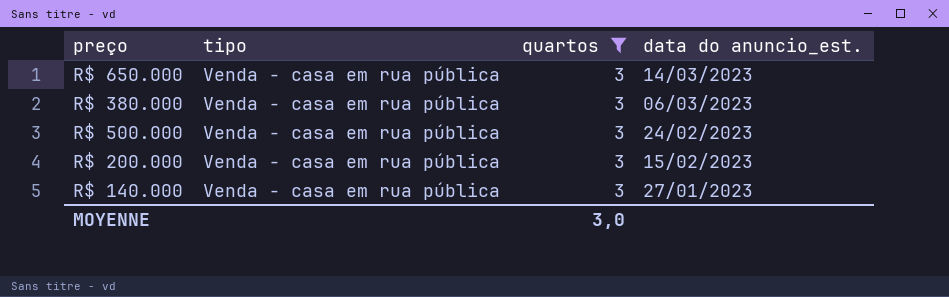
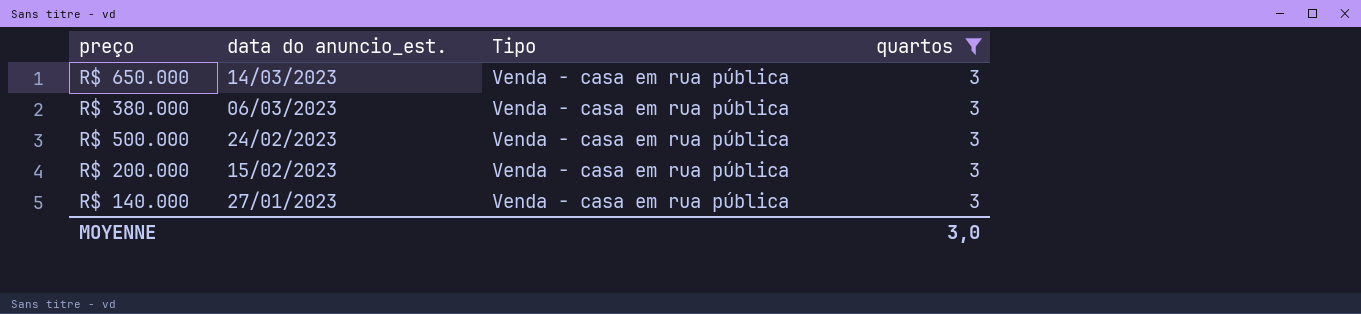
column data do anuncio_est. | position: 4 -> 2
column name: tipo -> Tipo

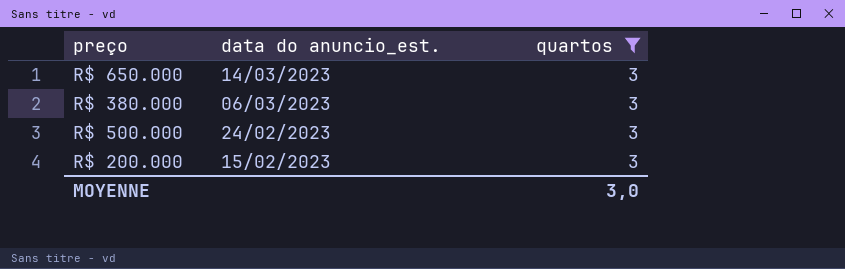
column Tipo | position: 3 -> none
row R$ 140.000: 27/01/2023 | Venda - casa em rua pública | 3 -> none

